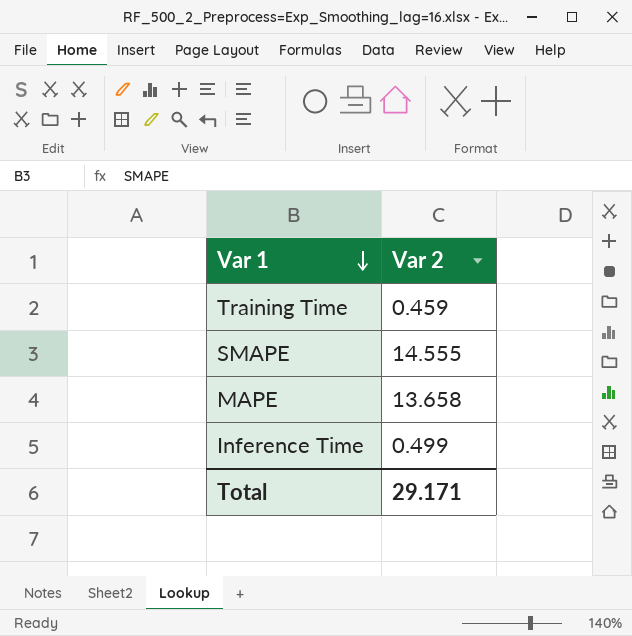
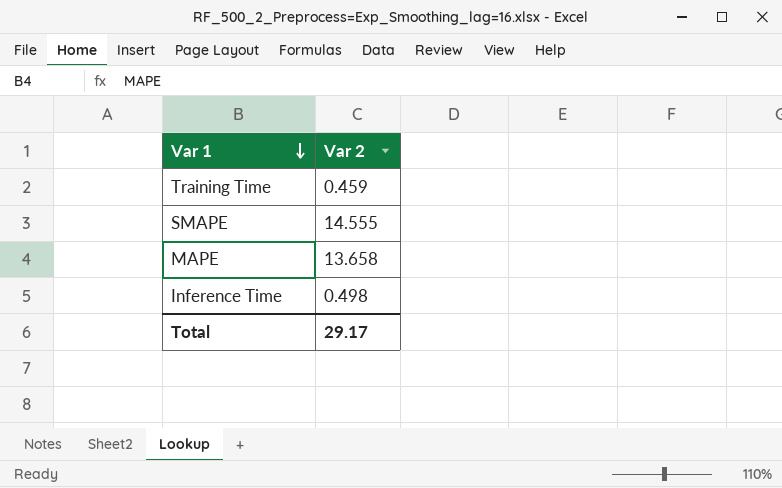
Inference Time | Var 2: 0.499 -> 0.498
Total | Var 2: 29.171 -> 29.17

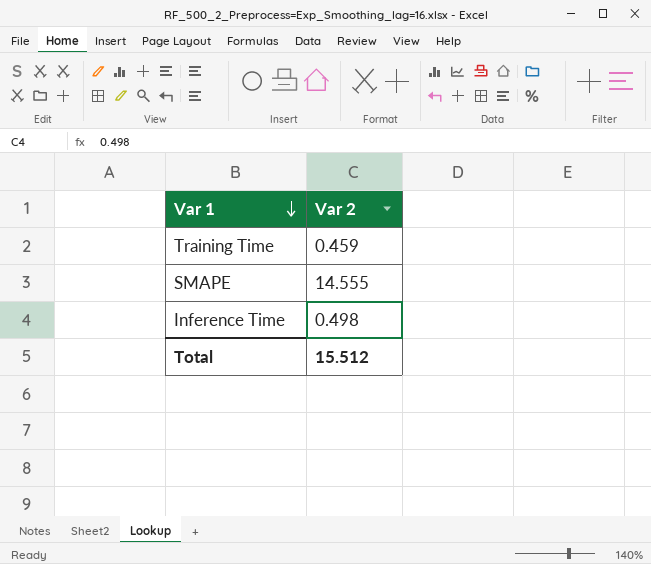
row MAPE: 13.658 -> none
Total | Var 2: 29.17 -> 15.512

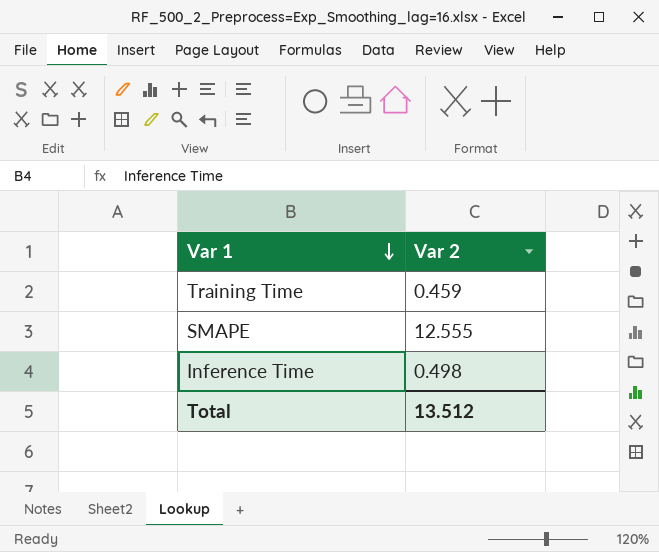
SMAPE | Var 2: 14.555 -> 12.555
Total | Var 2: 15.512 -> 13.512

